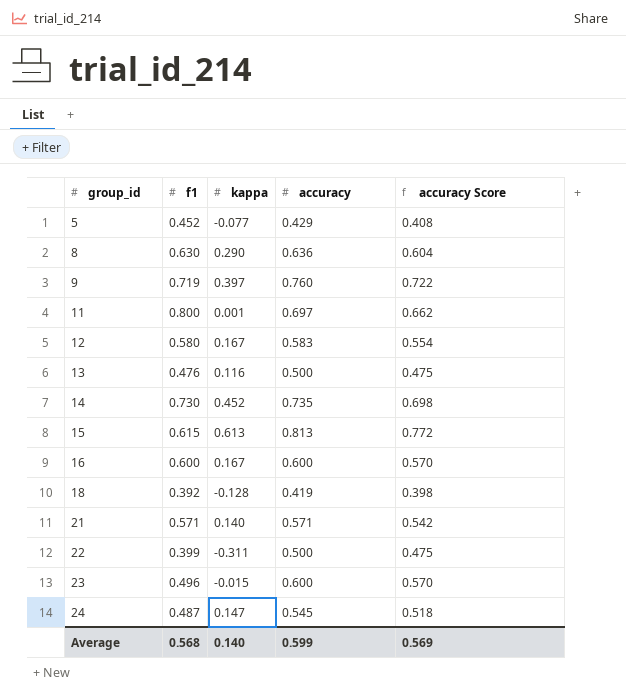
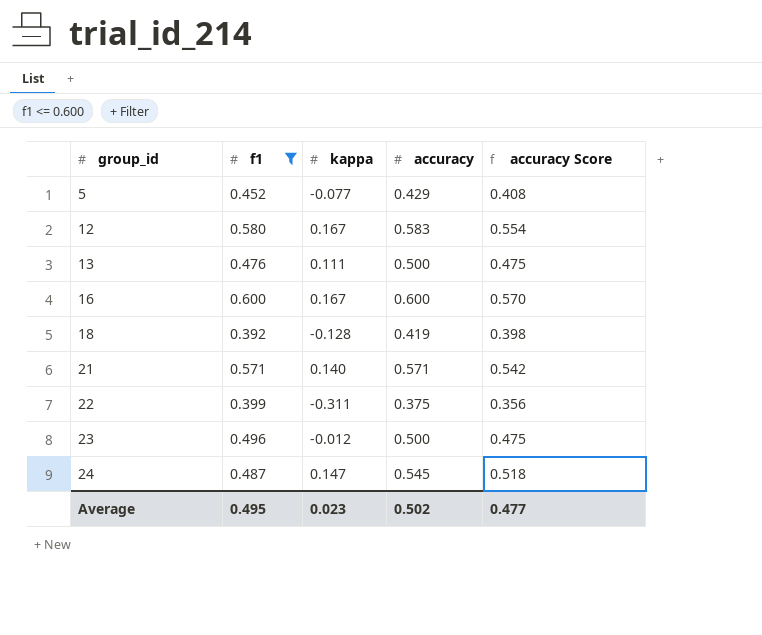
filter: none -> f1 <= 0.600
13 | kappa: 0.116 -> 0.111
22 | accuracy: 0.500 -> 0.375
22 | accuracy Score: 0.475 -> 0.356
23 | kappa: -0.015 -> -0.012
23 | accuracy: 0.600 -> 0.500
23 | accuracy Score: 0.570 -> 0.475
Average | f1: 0.568 -> 0.495
Average | kappa: 0.140 -> 0.023
Average | accuracy: 0.599 -> 0.502
Average | accuracy Score: 0.569 -> 0.477

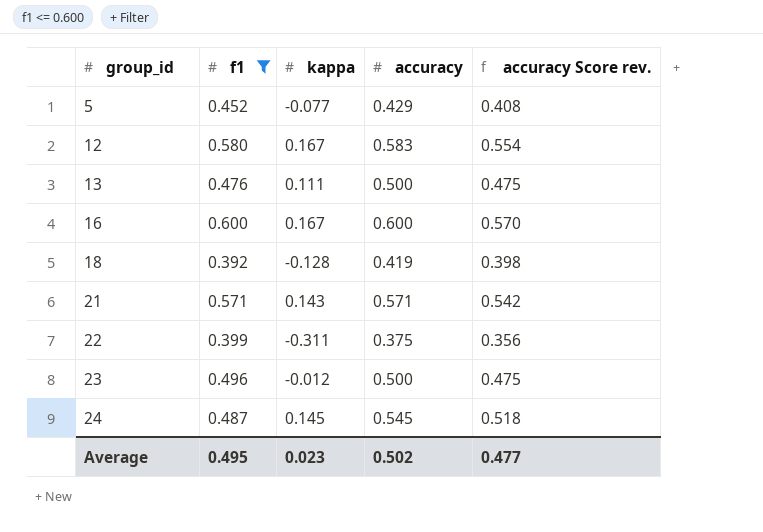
column name: accuracy Score -> accuracy Score rev.
21 | kappa: 0.140 -> 0.143
24 | kappa: 0.147 -> 0.145

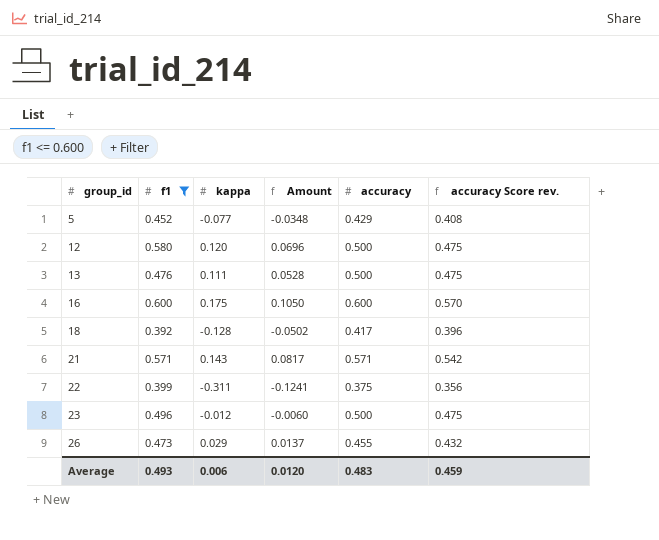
column Amount | formula: none -> [f1] * [kappa]
row 24: 0.487 | 0.145 | 0.545 | 0.518 -> none
12 | kappa: 0.167 -> 0.120
12 | accuracy: 0.583 -> 0.500
12 | accuracy Score rev.: 0.554 -> 0.475
16 | kappa: 0.167 -> 0.175
18 | accuracy: 0.419 -> 0.417
18 | accuracy Score rev.: 0.398 -> 0.396
row 26: none -> 0.473 | 0.029 | 0.0137 | 0.455 | 0.432
Average | f1: 0.495 -> 0.493
Average | kappa: 0.023 -> 0.006
Average | accuracy: 0.502 -> 0.483
Average | accuracy Score rev.: 0.477 -> 0.459

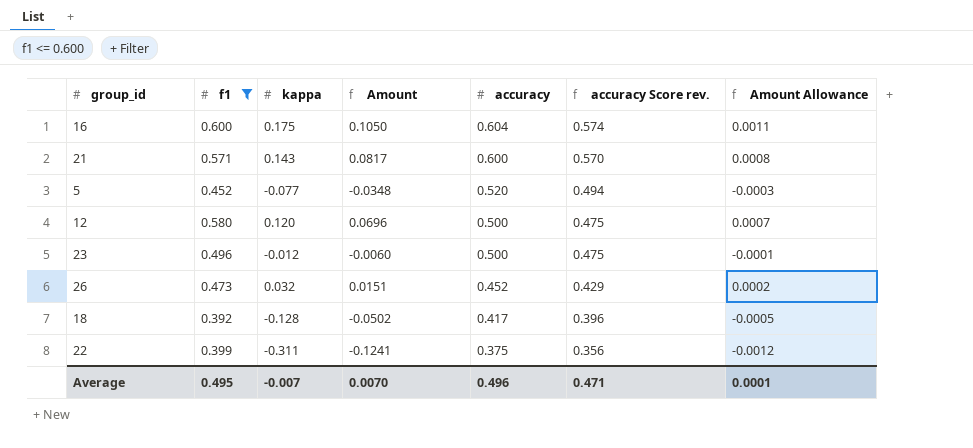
row order: group_id ascending -> accuracy descending
column Amount Allowance | formula: none -> [Amount] * 0.01
row 13: 0.476 | 0.111 | 0.0528 | 0.500 | 0.475 -> none
16 | accuracy: 0.600 -> 0.604
16 | accuracy Score rev.: 0.570 -> 0.574
21 | accuracy: 0.571 -> 0.600
21 | accuracy Score rev.: 0.542 -> 0.570
5 | accuracy: 0.429 -> 0.520
5 | accuracy Score rev.: 0.408 -> 0.494
26 | kappa: 0.029 -> 0.032
26 | Amount: 0.0137 -> 0.0151
26 | accuracy: 0.455 -> 0.452
26 | accuracy Score rev.: 0.432 -> 0.429
Average | f1: 0.493 -> 0.495
Average | kappa: 0.006 -> -0.007
Average | Amount: 0.0120 -> 0.0070
Average | accuracy: 0.483 -> 0.496
Average | accuracy Score rev.: 0.459 -> 0.471

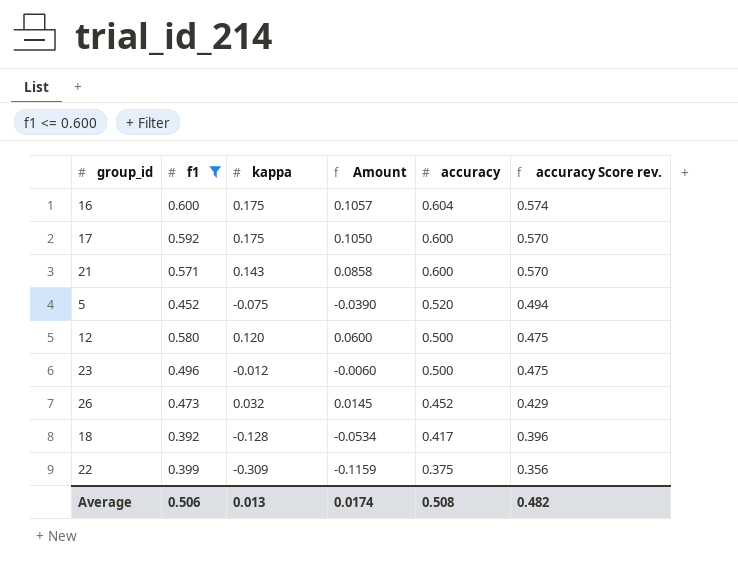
column Amount Allowance | formula: [Amount] * 0.01 -> none
column Amount | formula: [f1] * [kappa] -> [kappa] * [accuracy]
row 17: none -> 0.592 | 0.175 | 0.1050 | 0.600 | 0.570
5 | kappa: -0.077 -> -0.075
22 | kappa: -0.311 -> -0.309
Average | f1: 0.495 -> 0.506
Average | kappa: -0.007 -> 0.013
Average | Amount: 0.0070 -> 0.0174
Average | accuracy: 0.496 -> 0.508
Average | accuracy Score rev.: 0.471 -> 0.482

